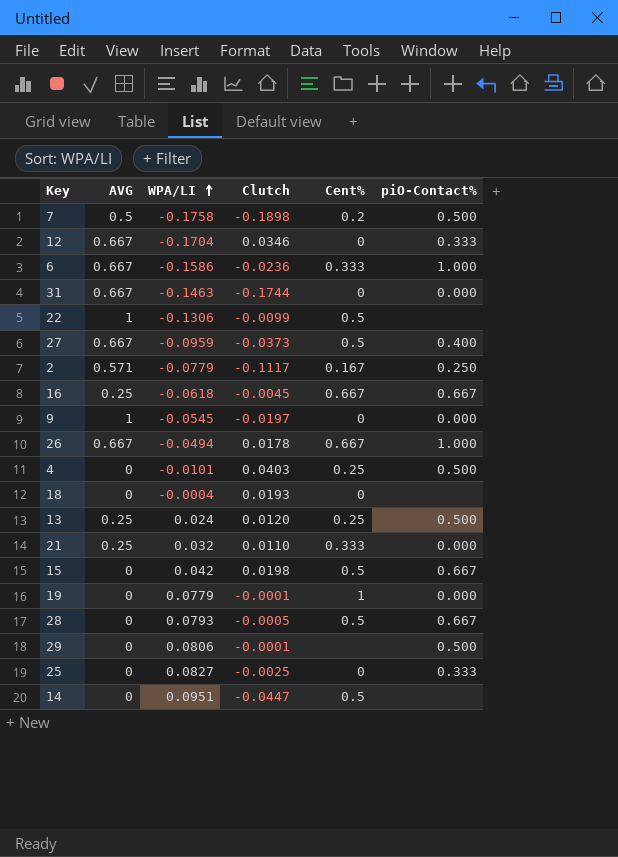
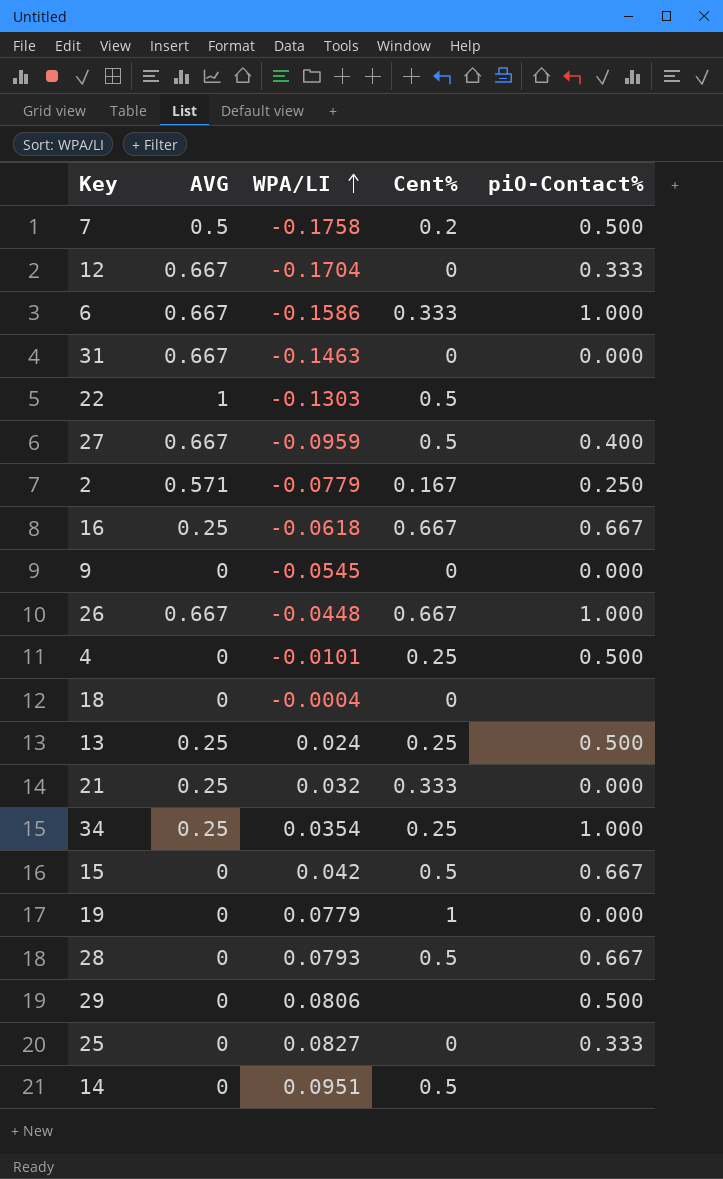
column Clutch | position: 4 -> none
22 | WPA/LI: -0.1306 -> -0.1303
9 | AVG: 1 -> 0
26 | WPA/LI: -0.0494 -> -0.0448
row 34: none -> 0.25 | 0.0354 | 0.25 | 1.000

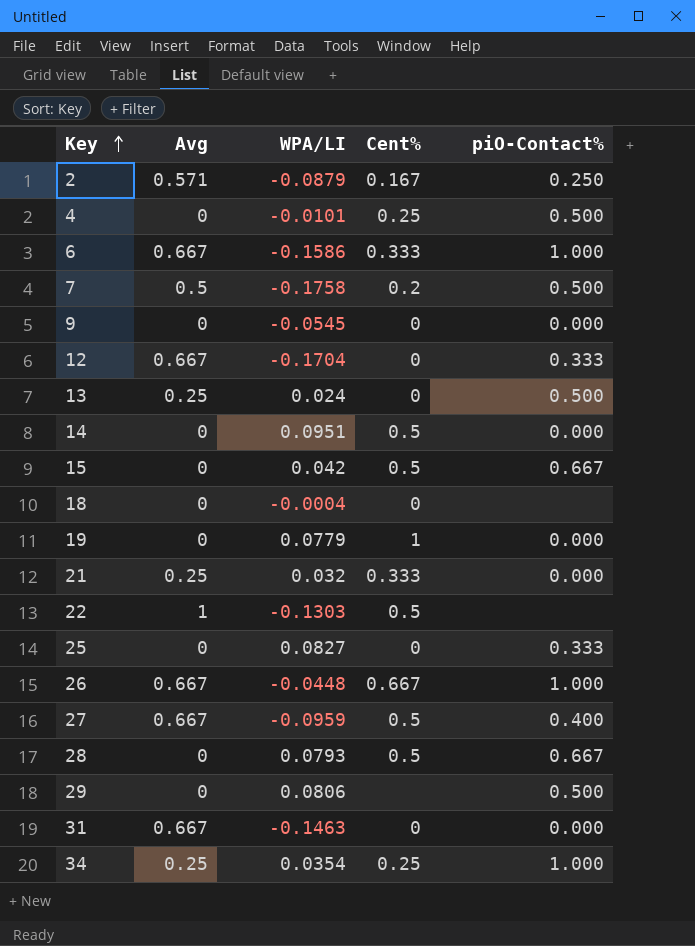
row order: WPA/LI ascending -> Key ascending
column name: AVG -> Avg
row 16: 0.25 | -0.0618 | 0.667 | 0.667 -> none
2 | WPA/LI: -0.0779 -> -0.0879
13 | Cent%: 0.25 -> 0
14 | piO-Contact%: none -> 0.000

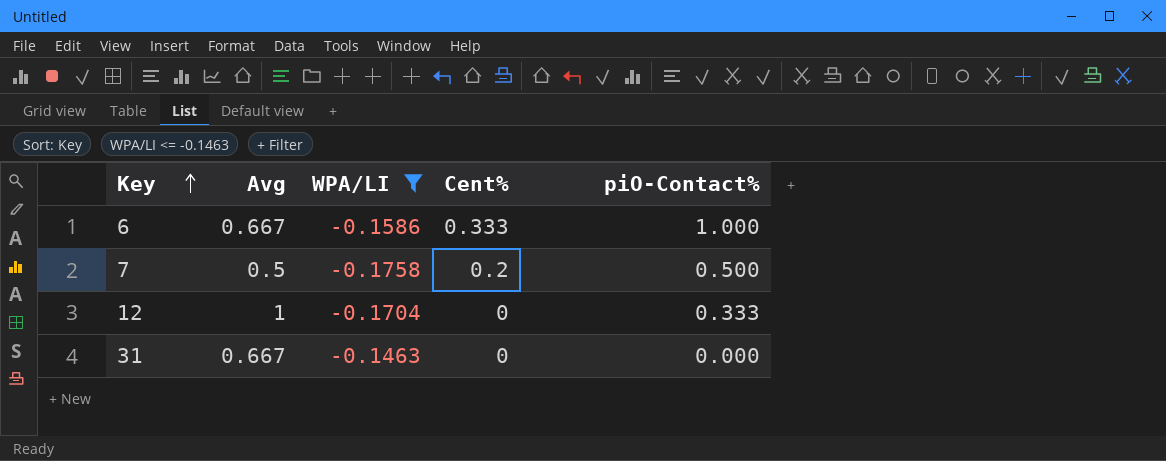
filter: none -> WPA/LI <= -0.1463
12 | Avg: 0.667 -> 1

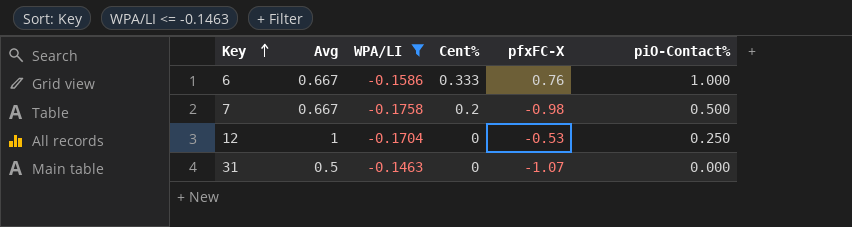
column pfxFC-X | position: none -> 5
7 | Avg: 0.5 -> 0.667
12 | piO-Contact%: 0.333 -> 0.250
31 | Avg: 0.667 -> 0.5

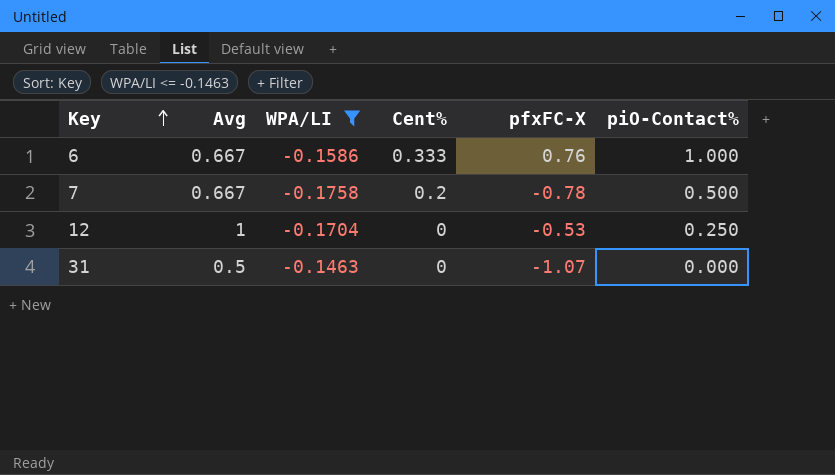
7 | pfxFC-X: -0.98 -> -0.78

